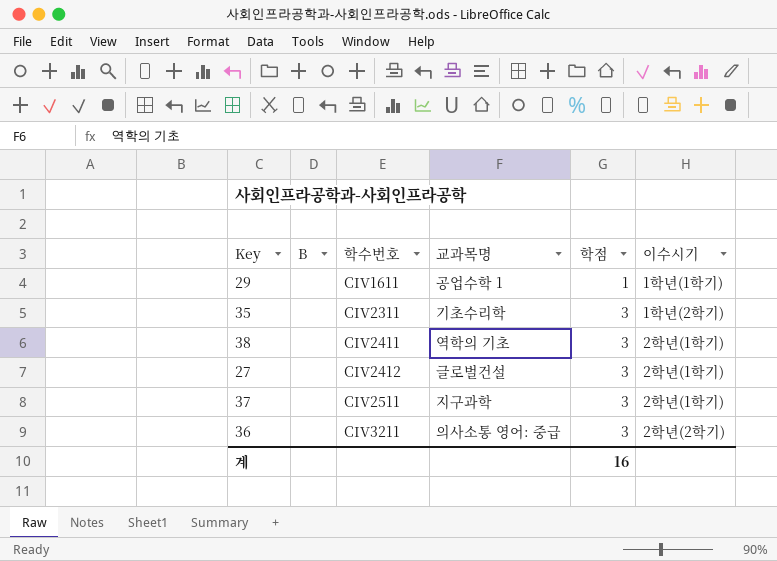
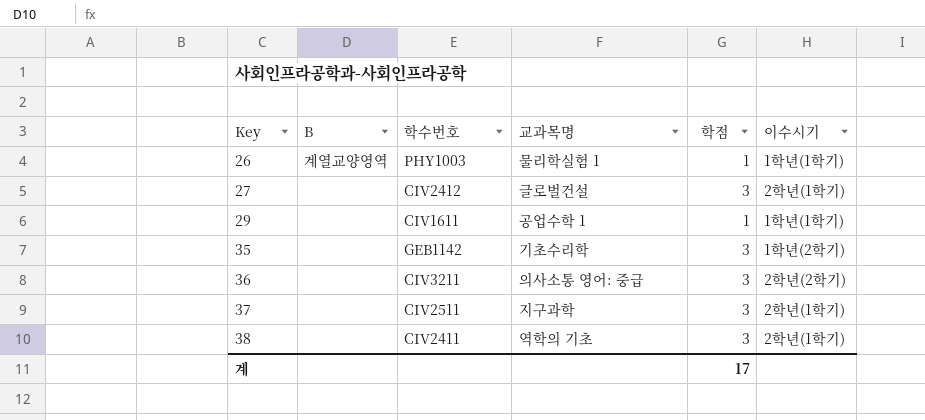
row order: 학수번호 ascending -> Key ascending
row 26: none -> 계열교양영역 | PHY1003 | 물리학실험 1 | 1 | 1학년(1학기)
35 | 학수번호: CIV2311 -> GEB1142
계 | 학점: 16 -> 17

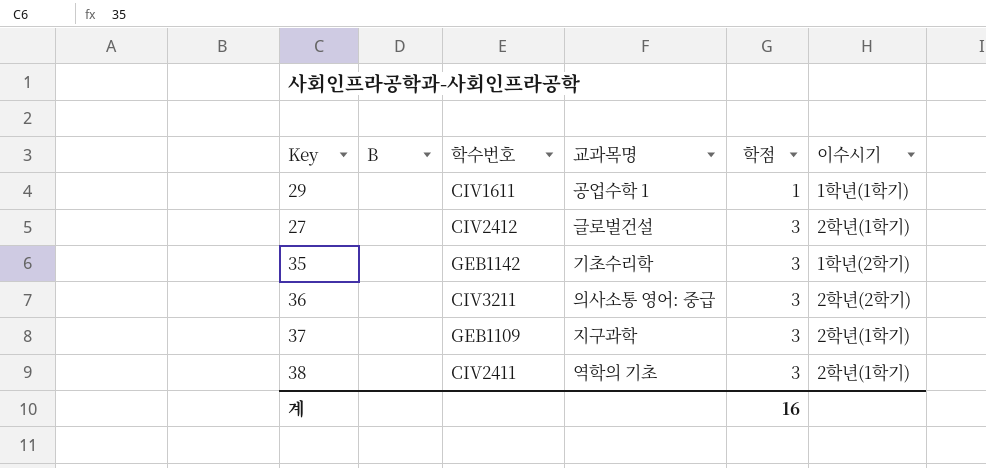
row order: Key ascending -> 학점 ascending
row 26: 계열교양영역 | PHY1003 | 물리학실험 1 | 1 | 1학년(1학기) -> none
37 | 학수번호: CIV2511 -> GEB1109
계 | 학점: 17 -> 16

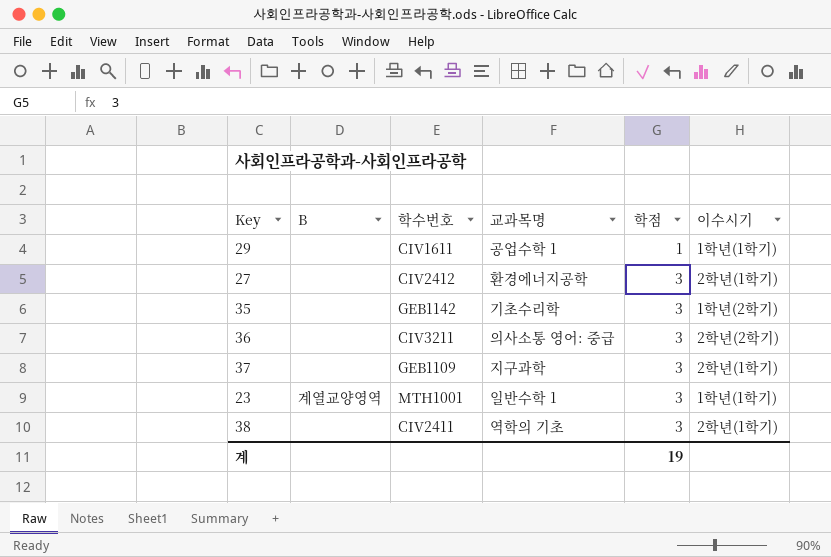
27 | 교과목명: 글로벌건설 -> 환경에너지공학
row 23: none -> 계열교양영역 | MTH1001 | 일반수학 1 | 3 | 1학년(1학기)
계 | 학점: 16 -> 19

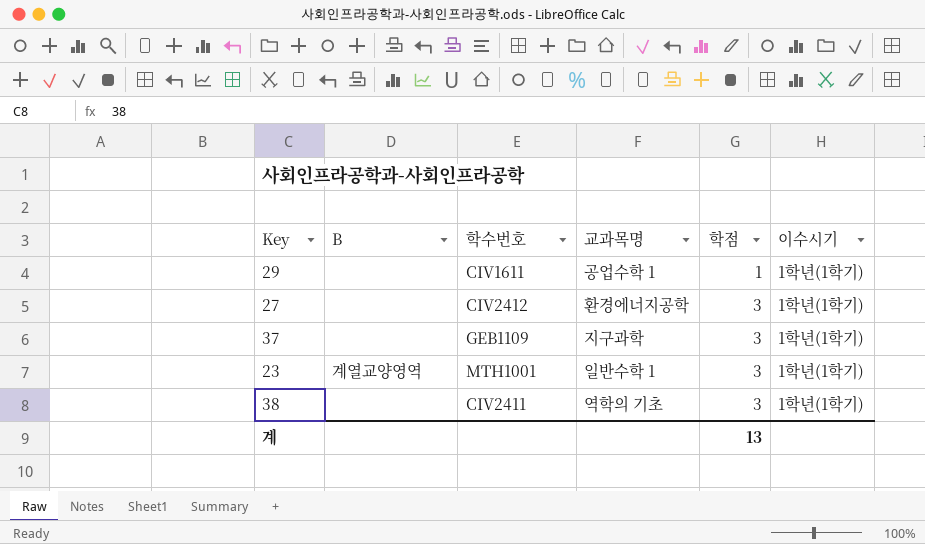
row 35: none | GEB1142 | 기초수리학 | 3 | 1학년(2학기) -> none
row 36: none | CIV3211 | 의사소통 영어: 중급 | 3 | 2학년(2학기) -> none
27 | 이수시기: 2학년(1학기) -> 1학년(1학기)
37 | 이수시기: 2학년(1학기) -> 1학년(1학기)
38 | 이수시기: 2학년(1학기) -> 1학년(1학기)
계 | 학점: 19 -> 13

